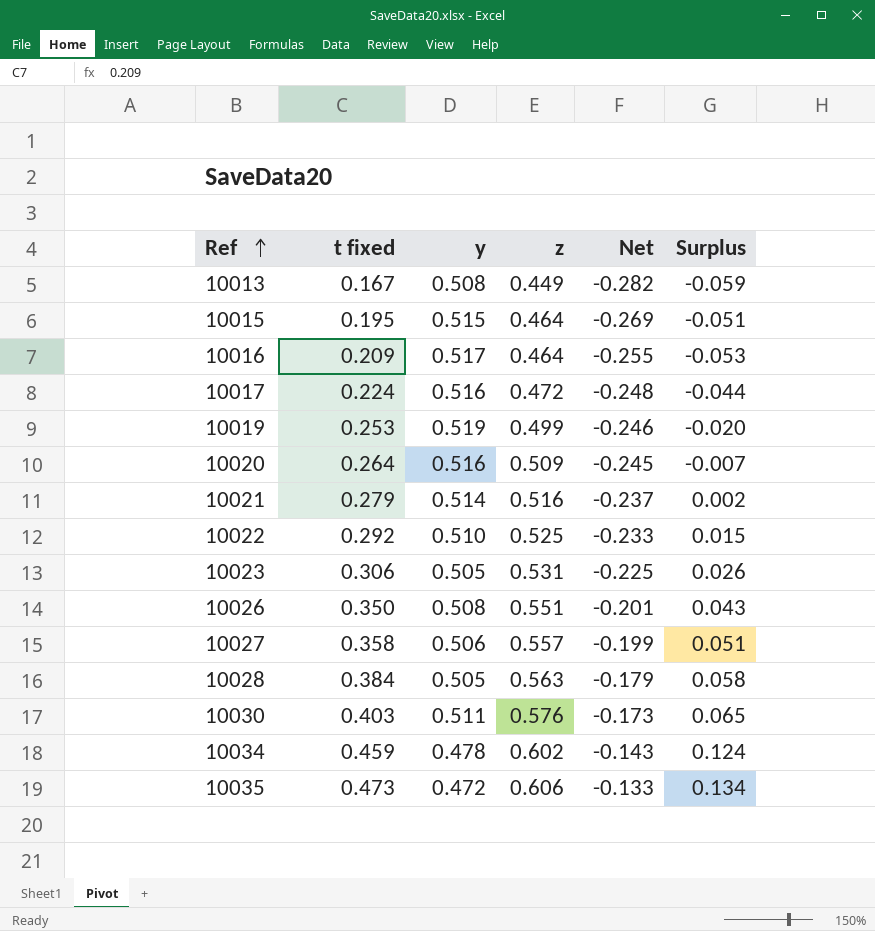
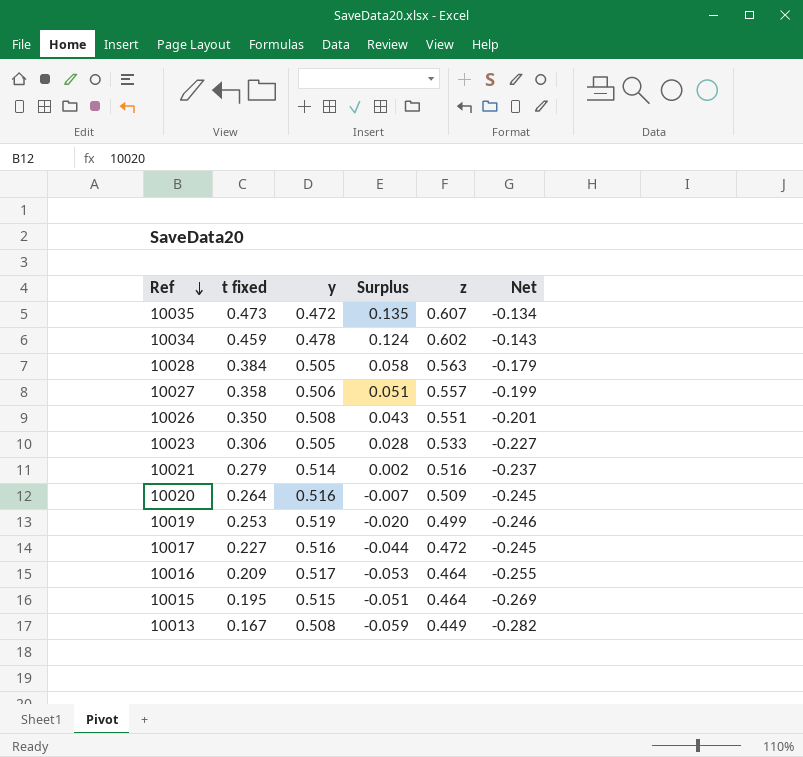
row order: Ref ascending -> Ref descending
column Surplus | position: 6 -> 4
row 10022: 0.292 | 0.510 | 0.525 | -0.233 | 0.015 -> none
row 10030: 0.403 | 0.511 | 0.576 | -0.173 | 0.065 -> none
10035 | Surplus: 0.134 -> 0.135
10035 | z: 0.606 -> 0.607
10035 | Net: -0.133 -> -0.134
10023 | Surplus: 0.026 -> 0.028
10023 | z: 0.531 -> 0.533
10023 | Net: -0.225 -> -0.227
10017 | t fixed: 0.224 -> 0.227
10017 | Net: -0.248 -> -0.245

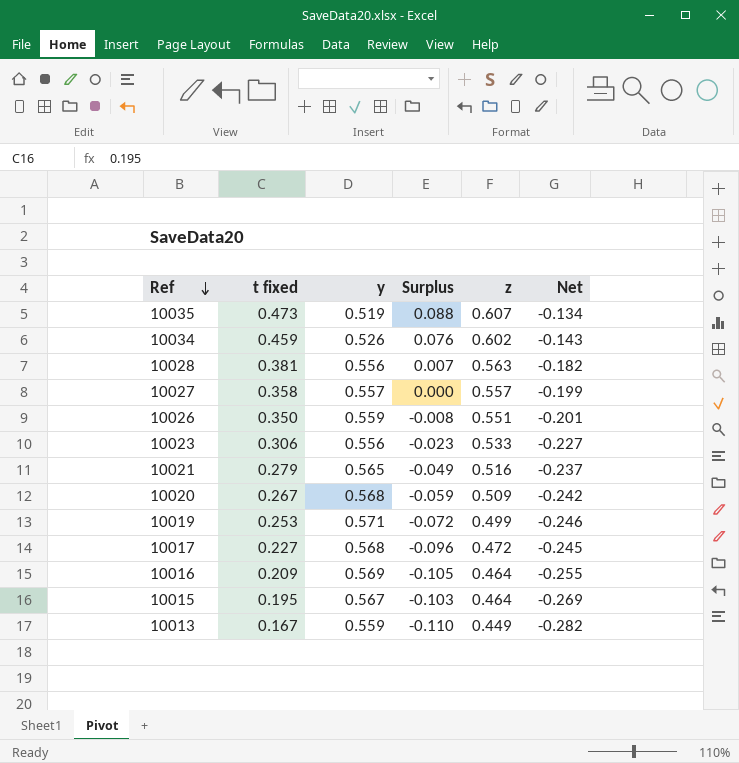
10035 | y: 0.472 -> 0.519
10035 | Surplus: 0.135 -> 0.088
10034 | y: 0.478 -> 0.526
10034 | Surplus: 0.124 -> 0.076
10028 | t fixed: 0.384 -> 0.381
10028 | y: 0.505 -> 0.556
10028 | Surplus: 0.058 -> 0.007
10028 | Net: -0.179 -> -0.182
10027 | y: 0.506 -> 0.557
10027 | Surplus: 0.051 -> 0.000
10026 | y: 0.508 -> 0.559
10026 | Surplus: 0.043 -> -0.008
10023 | y: 0.505 -> 0.556
10023 | Surplus: 0.028 -> -0.023
10021 | y: 0.514 -> 0.565
10021 | Surplus: 0.002 -> -0.049
10020 | t fixed: 0.264 -> 0.267
10020 | y: 0.516 -> 0.568
10020 | Surplus: -0.007 -> -0.059
10020 | Net: -0.245 -> -0.242
10019 | y: 0.519 -> 0.571
10019 | Surplus: -0.020 -> -0.072
10017 | y: 0.516 -> 0.568
10017 | Surplus: -0.044 -> -0.096
10016 | y: 0.517 -> 0.569
10016 | Surplus: -0.053 -> -0.105
10015 | y: 0.515 -> 0.567
10015 | Surplus: -0.051 -> -0.103
10013 | y: 0.508 -> 0.559
10013 | Surplus: -0.059 -> -0.110

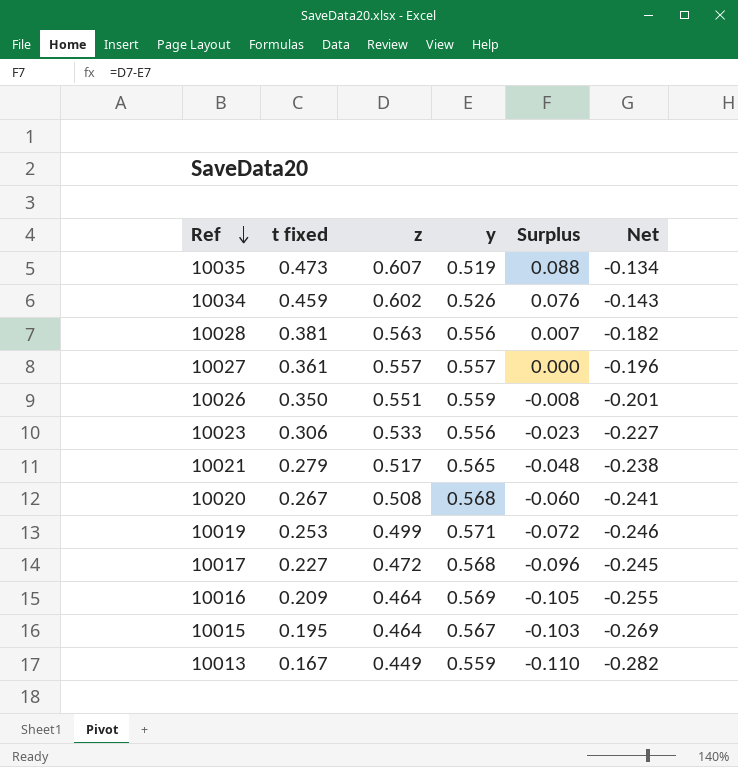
column z | position: 5 -> 3
10027 | t fixed: 0.358 -> 0.361
10027 | Net: -0.199 -> -0.196
10021 | z: 0.516 -> 0.517
10021 | Surplus: -0.049 -> -0.048
10021 | Net: -0.237 -> -0.238
10020 | z: 0.509 -> 0.508
10020 | Surplus: -0.059 -> -0.060
10020 | Net: -0.242 -> -0.241

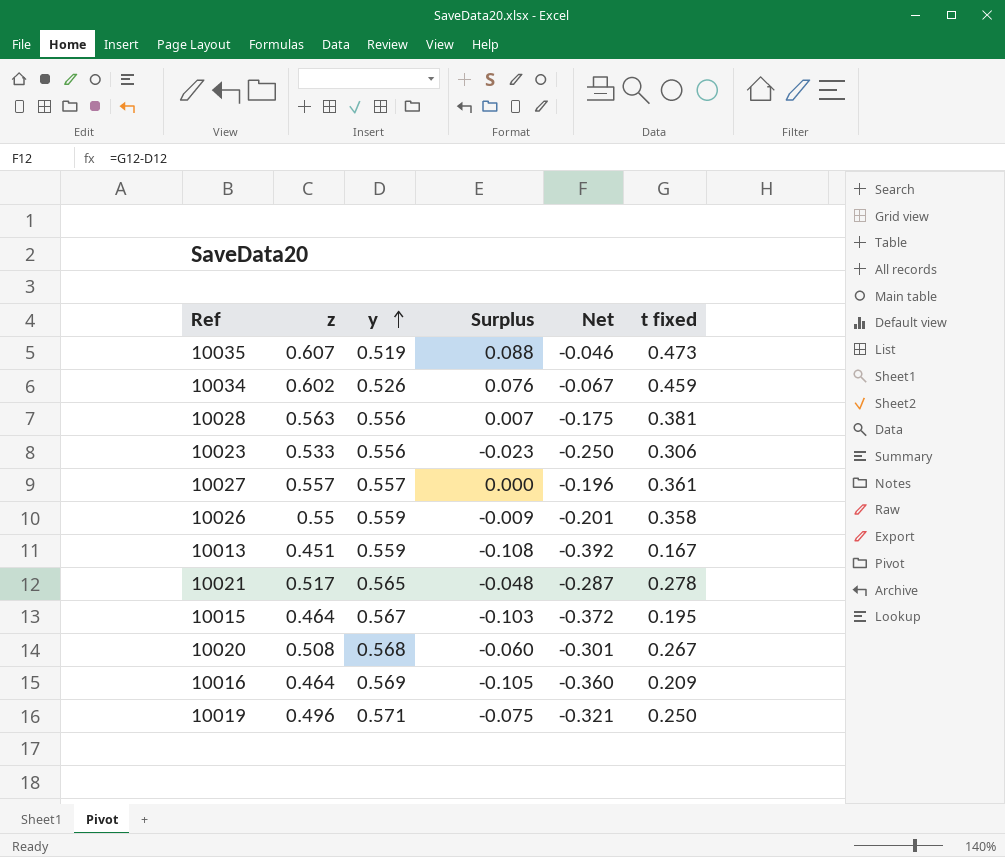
row order: Ref descending -> y ascending
column Net | formula: [t fixed] - [z] -> [t fixed] - [y]
column t fixed | position: 2 -> 6
row 10017: 0.227 | 0.472 | 0.568 | -0.096 | -0.245 -> none
10026 | z: 0.551 -> 0.55
10026 | Surplus: -0.008 -> -0.009
10026 | t fixed: 0.350 -> 0.358
10013 | z: 0.449 -> 0.451
10013 | Surplus: -0.110 -> -0.108
10021 | t fixed: 0.279 -> 0.278
10019 | z: 0.499 -> 0.496
10019 | Surplus: -0.072 -> -0.075
10019 | t fixed: 0.253 -> 0.250

